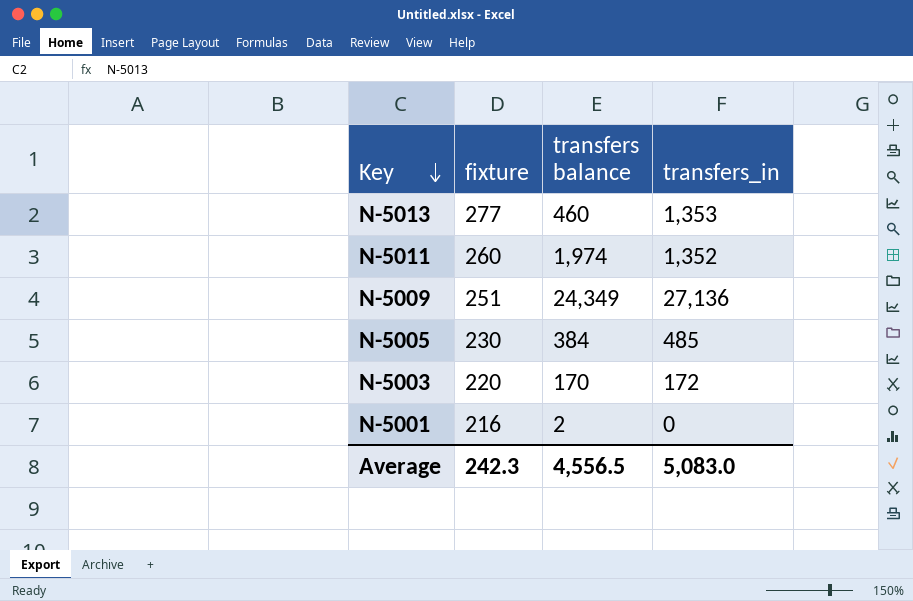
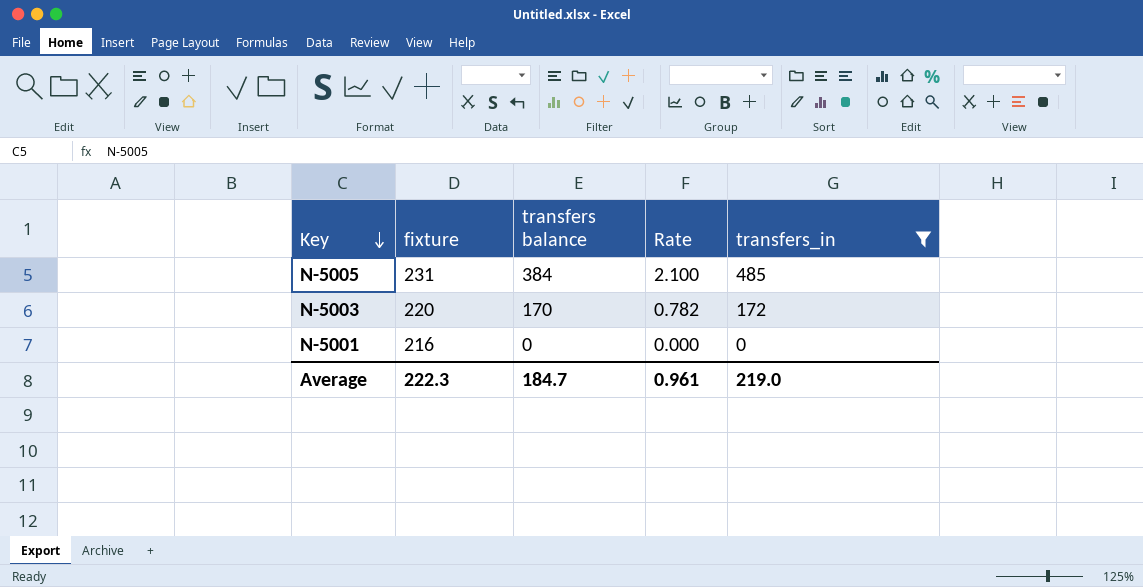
filter: none -> transfers_in <= 485
column Rate | formula: none -> [transfers_in] / [fixture]
N-5005 | fixture: 230 -> 231
N-5001 | transfers balance: 2 -> 0
Average | fixture: 242.3 -> 222.3
Average | transfers balance: 4,556.5 -> 184.7
Average | transfers_in: 5,083.0 -> 219.0

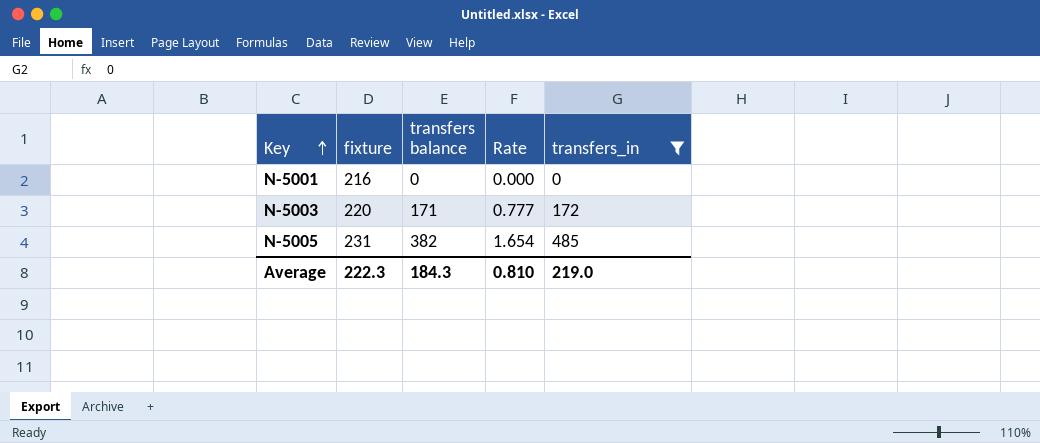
row order: Key descending -> Key ascending
column Rate | formula: [transfers_in] / [fixture] -> [transfers balance] / [fixture]
N-5003 | transfers balance: 170 -> 171
N-5005 | transfers balance: 384 -> 382
Average | transfers balance: 184.7 -> 184.3
Average | Rate: 0.961 -> 0.810

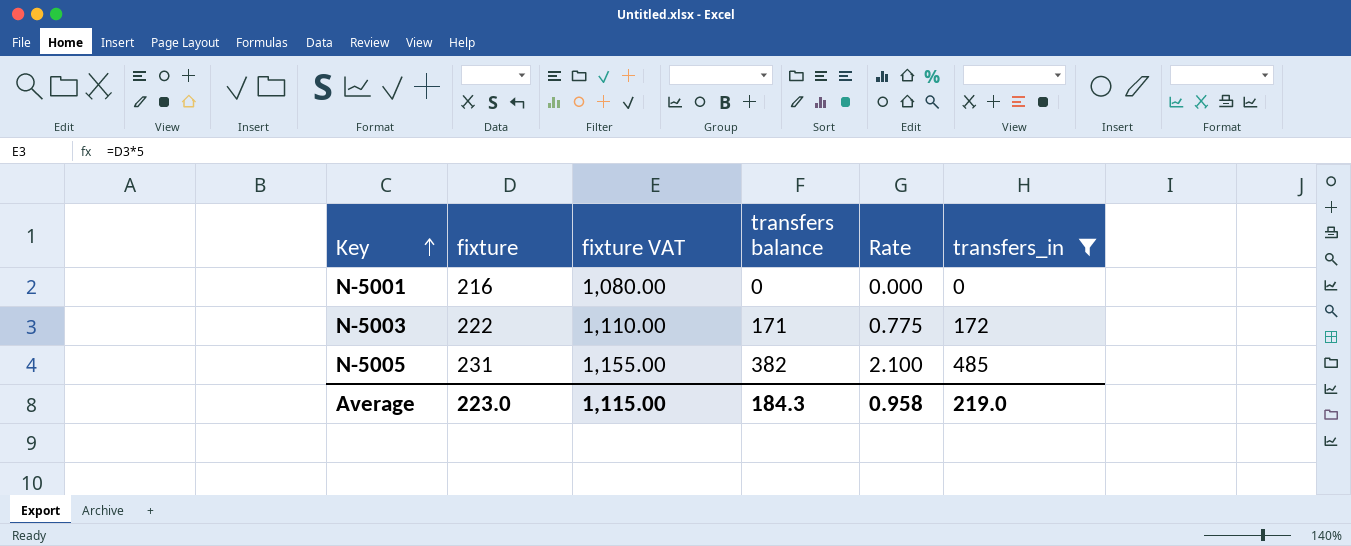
column fixture VAT | formula: none -> [fixture] * 5
column Rate | formula: [transfers balance] / [fixture] -> [transfers_in] / [fixture]
N-5003 | fixture: 220 -> 222
Average | fixture: 222.3 -> 223.0
Average | Rate: 0.810 -> 0.958

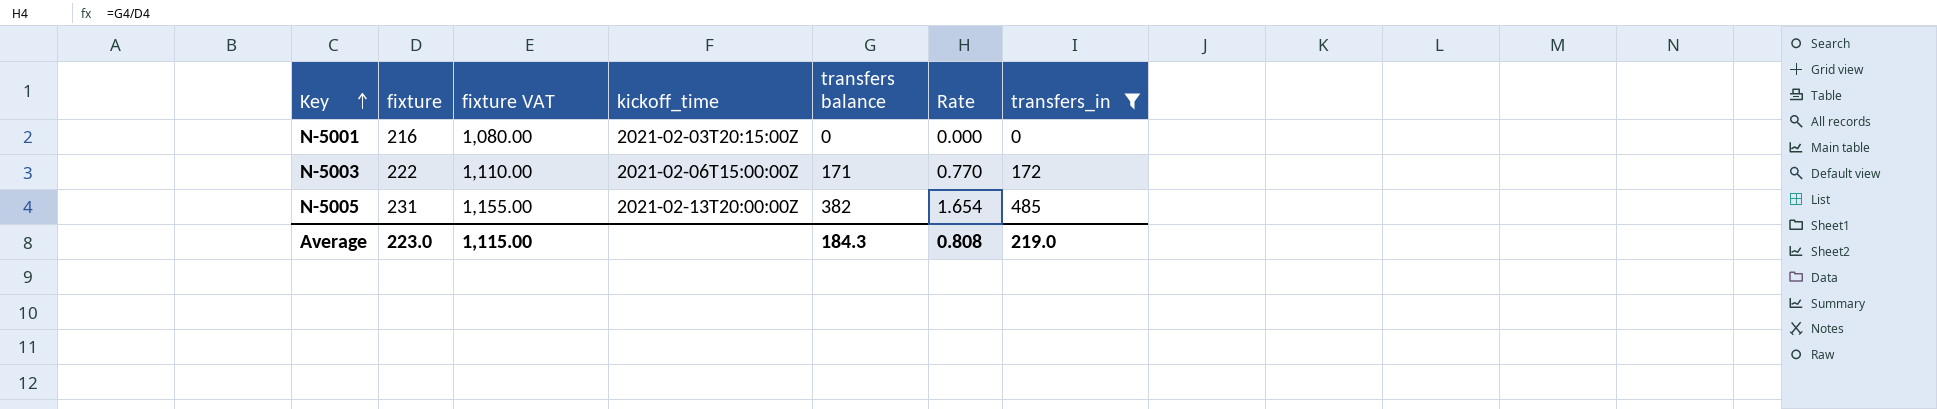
column kickoff_time | position: none -> 4
column Rate | formula: [transfers_in] / [fixture] -> [transfers balance] / [fixture]
Average | Rate: 0.958 -> 0.808

